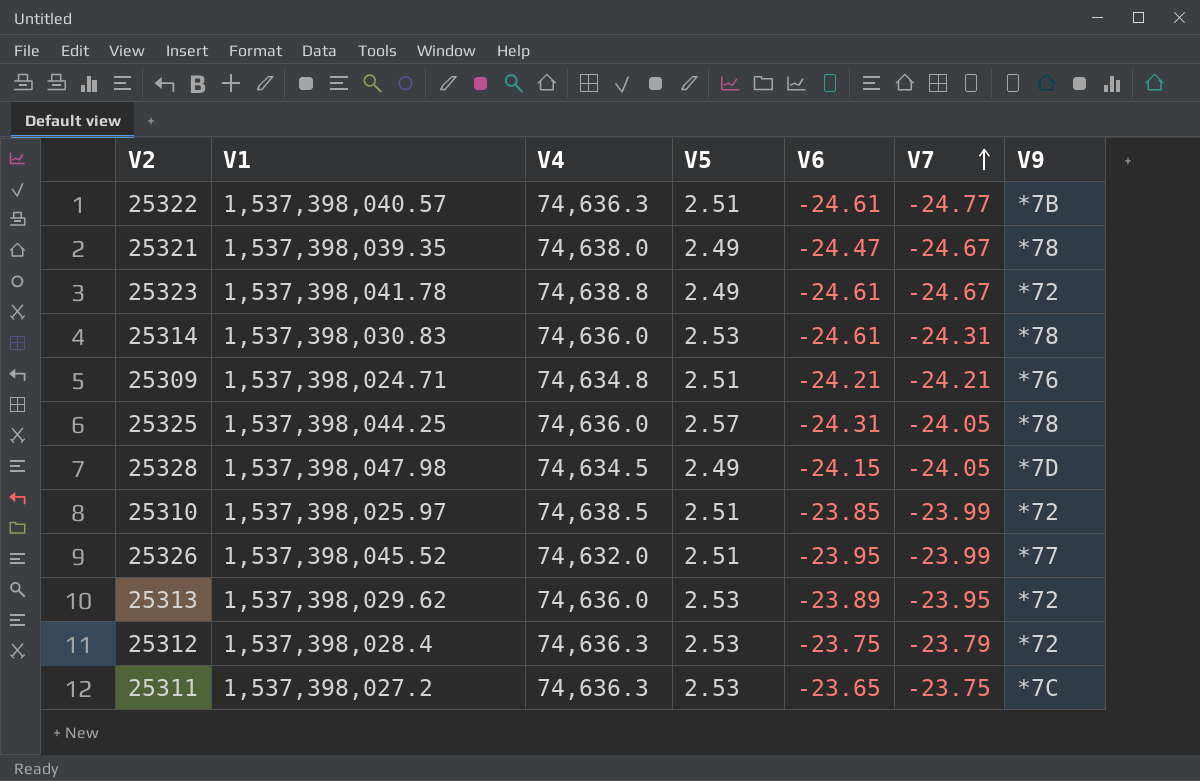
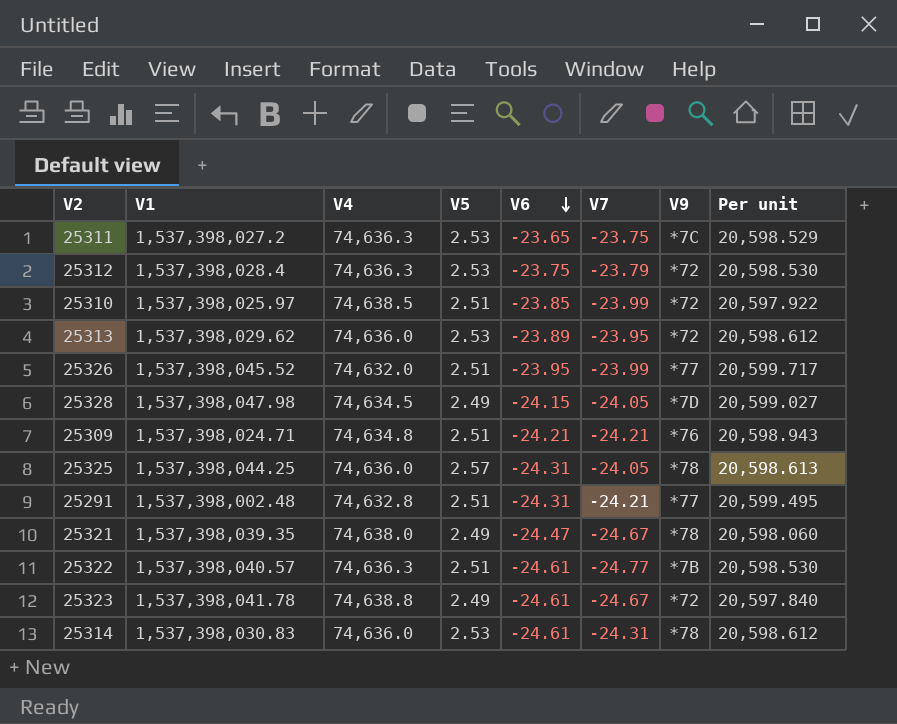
row order: V7 ascending -> V6 descending
column Per unit | formula: none -> [V1] / [V4]
row 25291: none -> 1,537,398,002.48 | 74,632.8 | 2.51 | -24.31 | -24.21 | *77 | 20,599.495

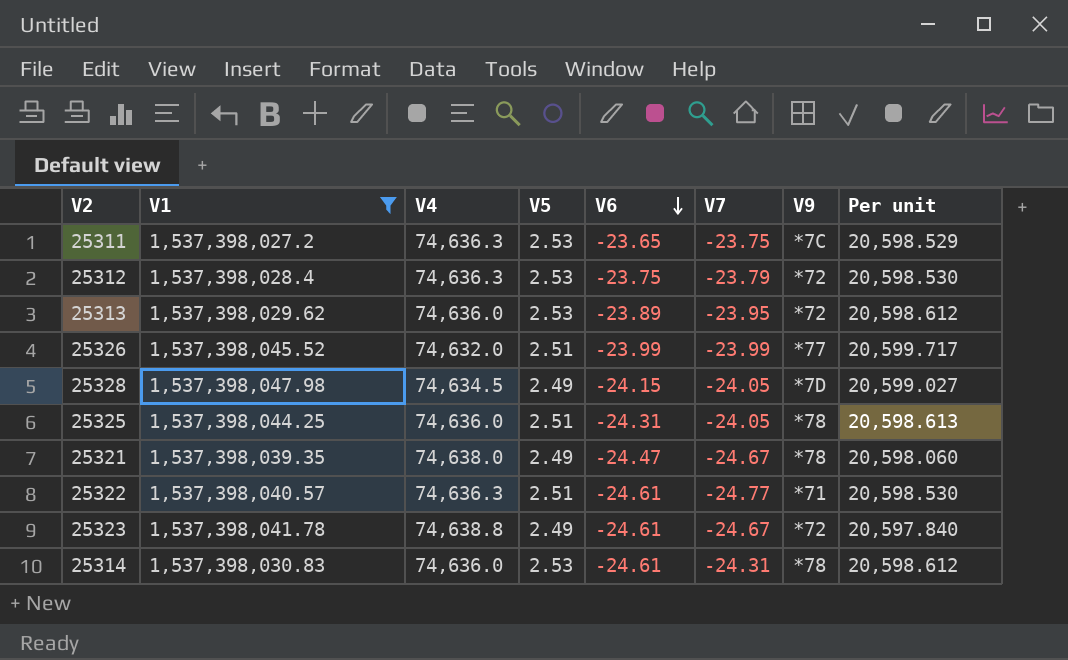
filter: none -> V1 >= 1,537,398,027.2
25326 | V6: -23.95 -> -23.99
25325 | V5: 2.57 -> 2.51
25322 | V9: *7B -> *71

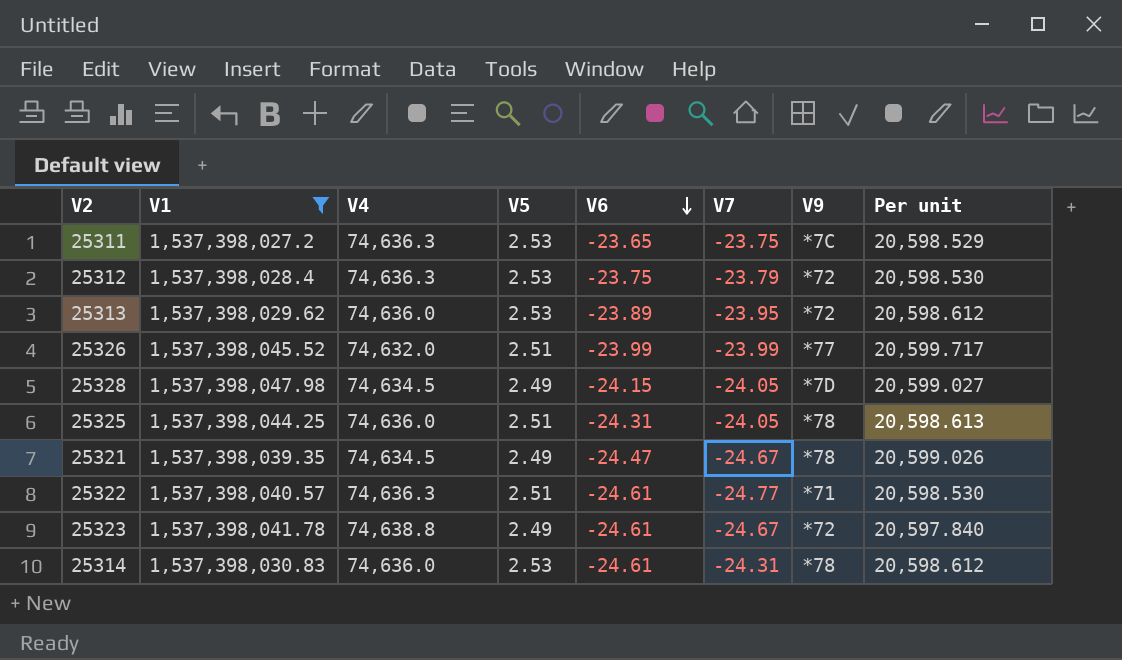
25321 | V4: 74,638.0 -> 74,634.5
25321 | Per unit: 20,598.060 -> 20,599.026

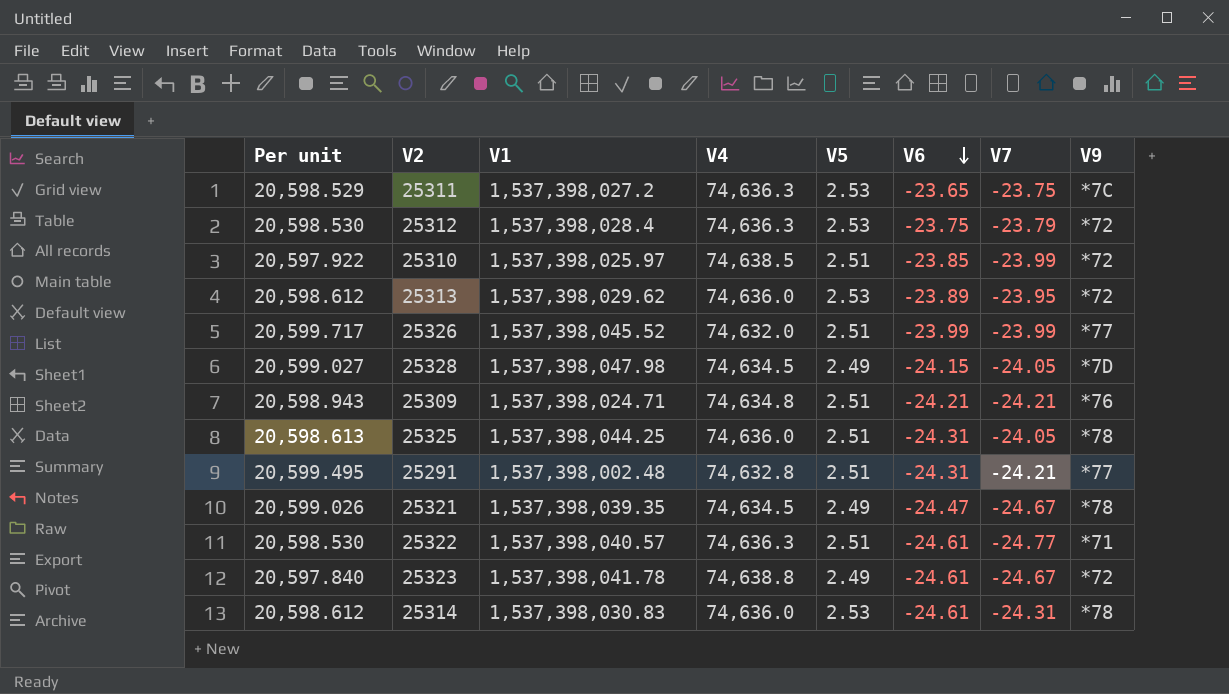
filter: V1 >= 1,537,398,027.2 -> none
column Per unit | position: 8 -> 1

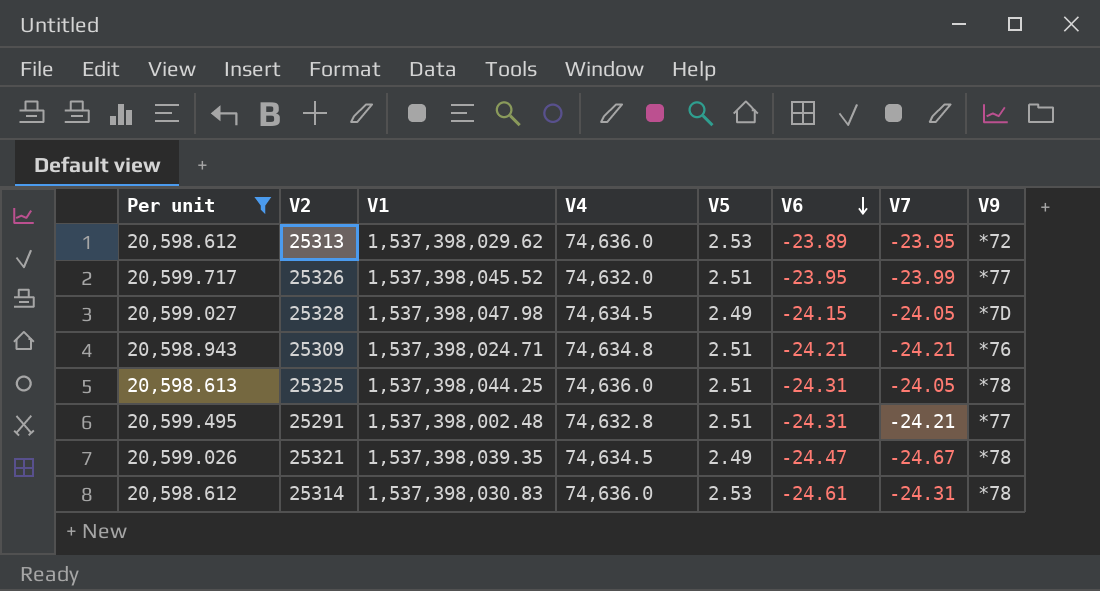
filter: none -> Per unit >= 20,598.612
25326 | V6: -23.99 -> -23.95

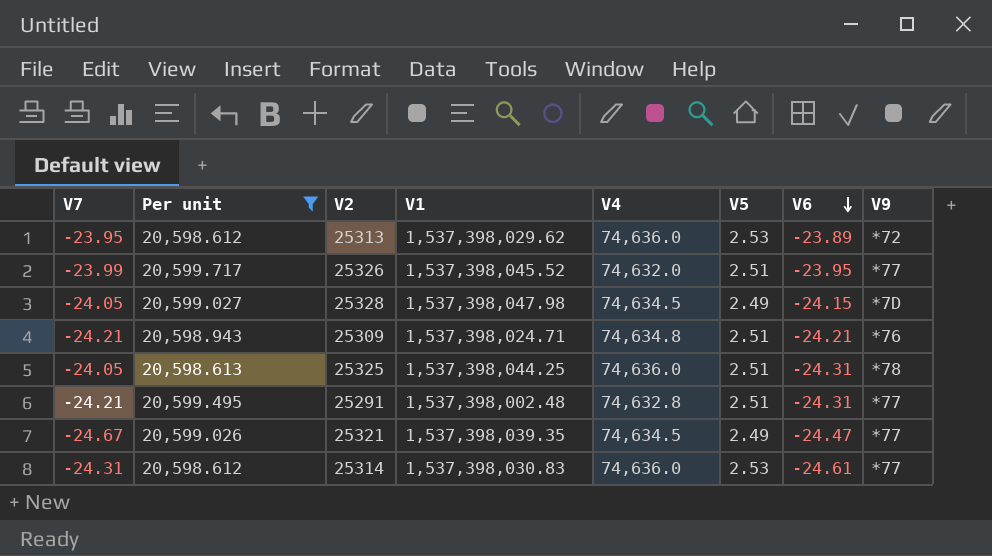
column V7 | position: 7 -> 1
25321 | V9: *78 -> *77
25314 | V9: *78 -> *77

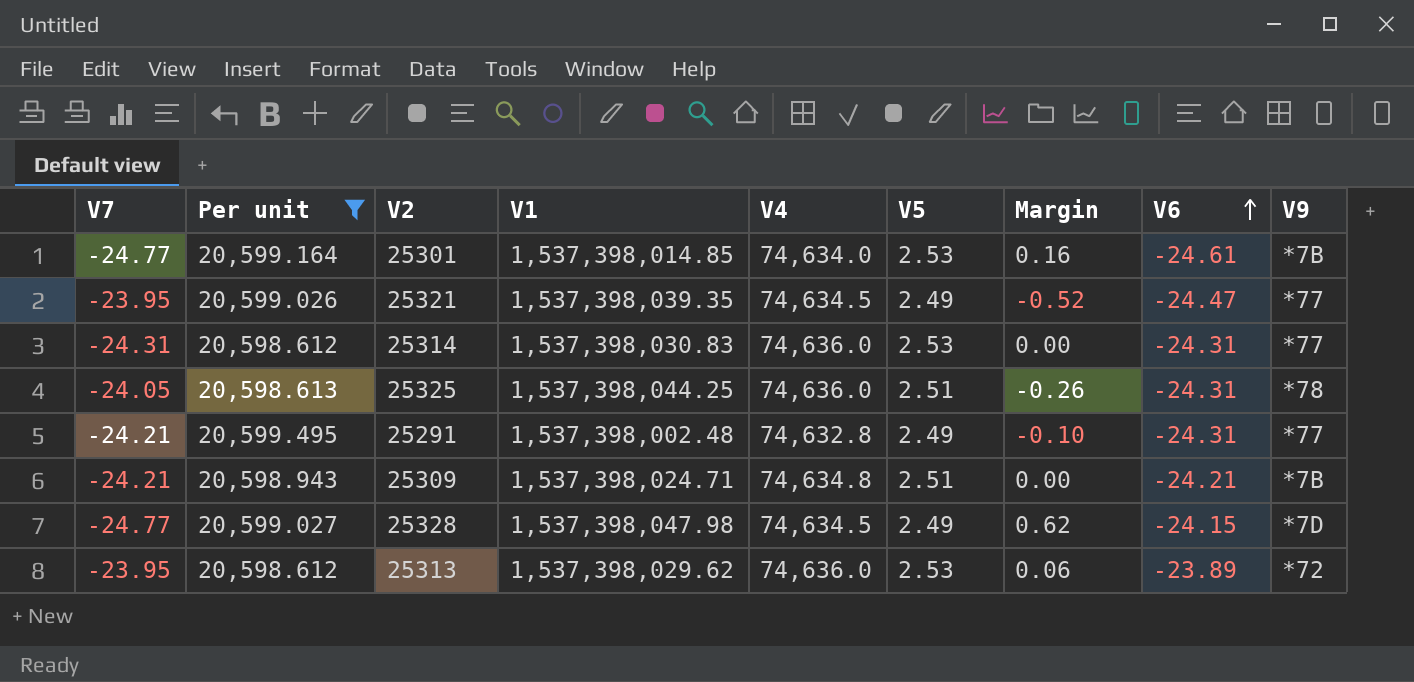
row order: V6 descending -> V6 ascending
column Margin | formula: none -> [V6] - [V7]
row 25326: -23.99 | 20,599.717 | 1,537,398,045.52 | 74,632.0 | 2.51 | -23.95 | *77 -> none
row 25301: none -> -24.77 | 20,599.164 | 1,537,398,014.85 | 74,634.0 | 2.53 | 0.16 | -24.61 | *7B
25321 | V7: -24.67 -> -23.95
25314 | V6: -24.61 -> -24.31
25291 | V5: 2.51 -> 2.49
25309 | V9: *76 -> *7B
25328 | V7: -24.05 -> -24.77

